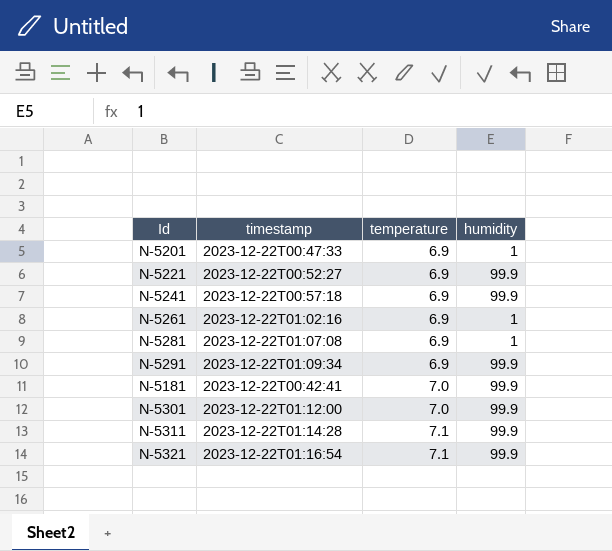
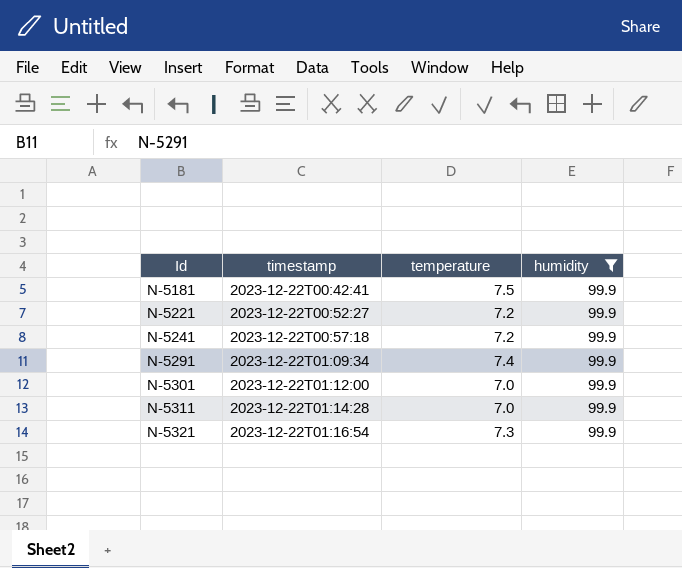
filter: none -> humidity = 99.9
row order: temperature ascending -> Id ascending
N-5181 | temperature: 7.0 -> 7.5
N-5221 | temperature: 6.9 -> 7.2
N-5241 | temperature: 6.9 -> 7.2
N-5291 | temperature: 6.9 -> 7.4
N-5311 | temperature: 7.1 -> 7.0
N-5321 | temperature: 7.1 -> 7.3

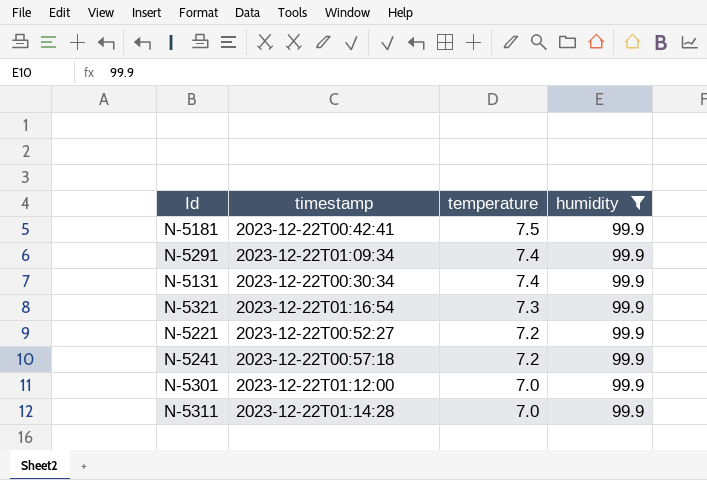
row order: Id ascending -> temperature descending
row N-5131: none -> 2023-12-22T00:30:34 | 7.4 | 99.9

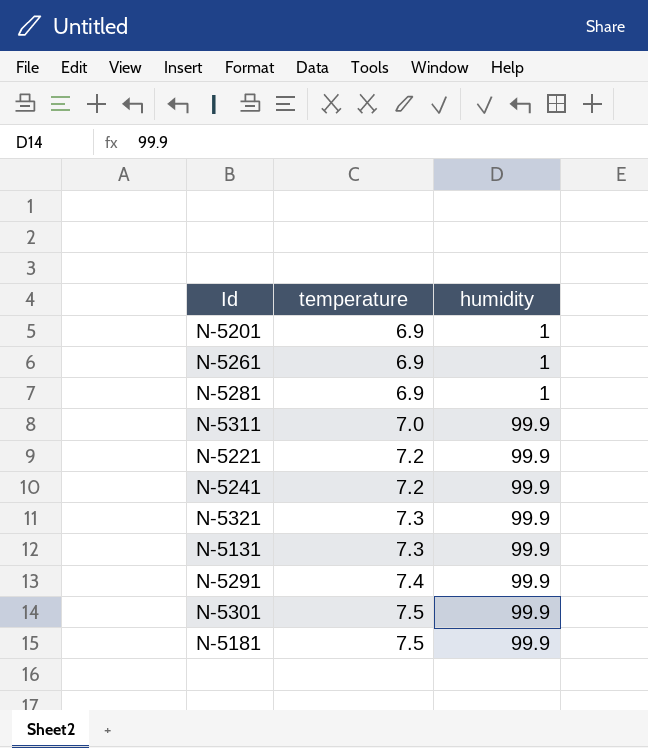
filter: humidity = 99.9 -> none
row order: temperature descending -> temperature ascending
column timestamp | position: 2 -> none
N-5131 | temperature: 7.4 -> 7.3
N-5301 | temperature: 7.0 -> 7.5

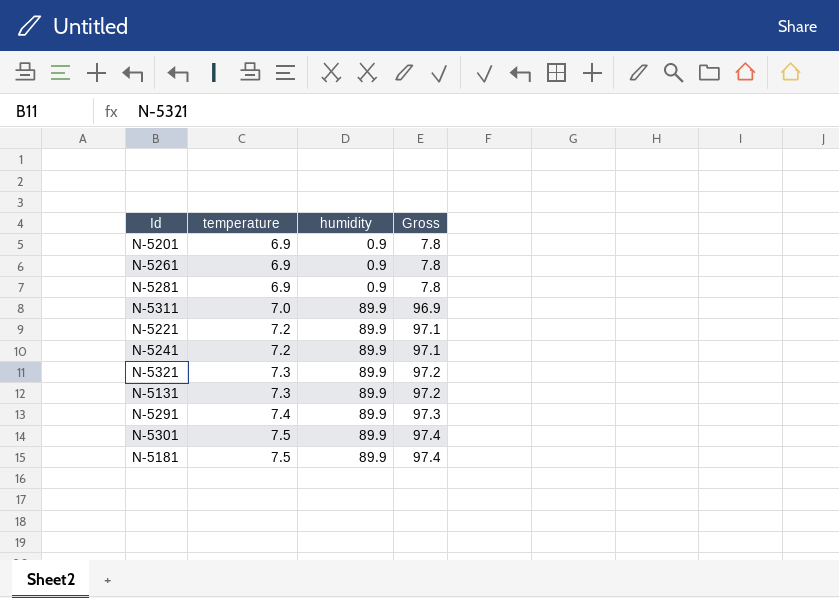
column Gross | formula: none -> [temperature] + [humidity]
N-5201 | humidity: 1 -> 0.9
N-5261 | humidity: 1 -> 0.9
N-5281 | humidity: 1 -> 0.9
N-5311 | humidity: 99.9 -> 89.9
N-5221 | humidity: 99.9 -> 89.9
N-5241 | humidity: 99.9 -> 89.9
N-5321 | humidity: 99.9 -> 89.9
N-5131 | humidity: 99.9 -> 89.9
N-5291 | humidity: 99.9 -> 89.9
N-5301 | humidity: 99.9 -> 89.9
N-5181 | humidity: 99.9 -> 89.9

